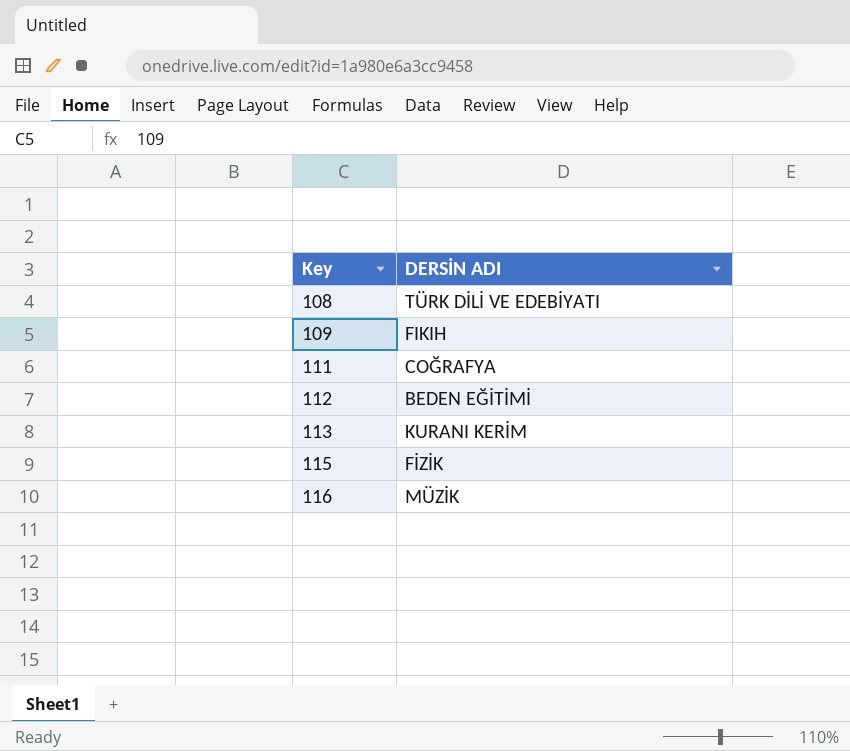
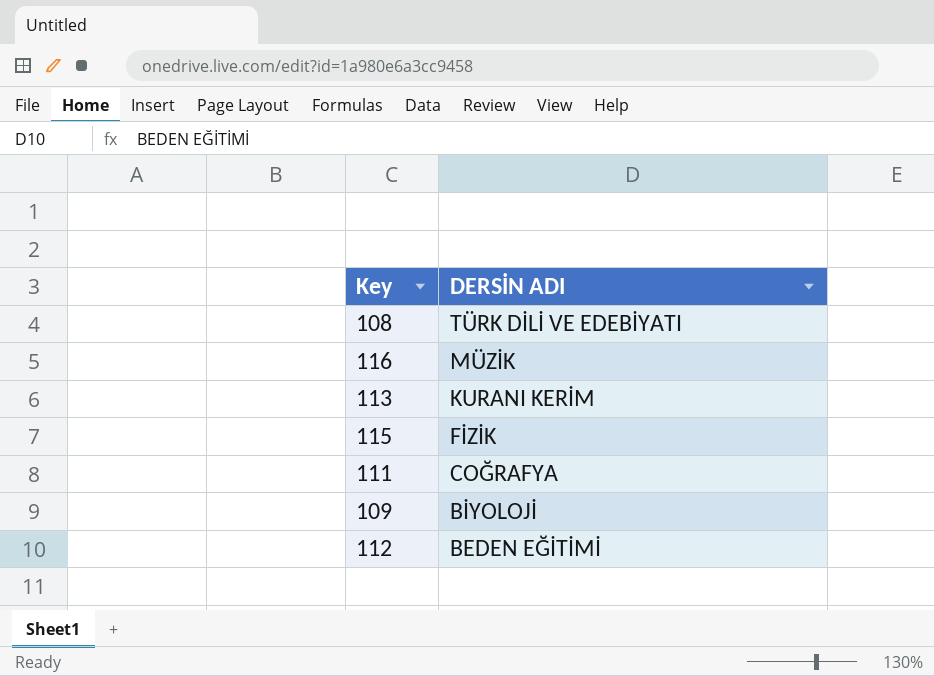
row order: Key ascending -> DERSİN ADI descending
109 | DERSİN ADI: FIKIH -> BİYOLOJİ

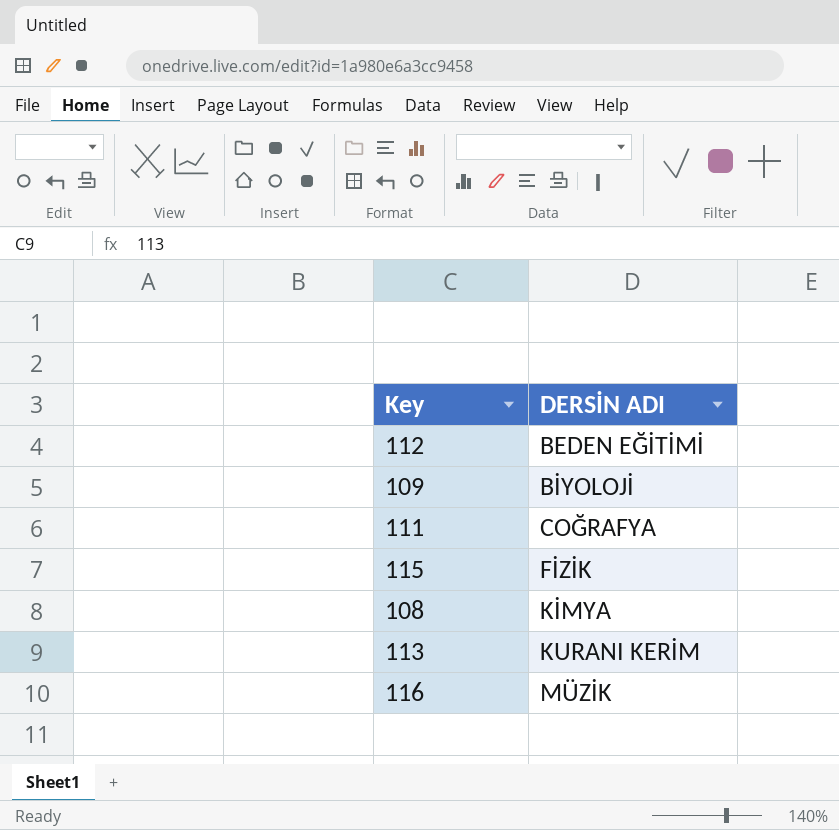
row order: DERSİN ADI descending -> DERSİN ADI ascending
108 | DERSİN ADI: TÜRK DİLİ VE EDEBİYATI -> KİMYA

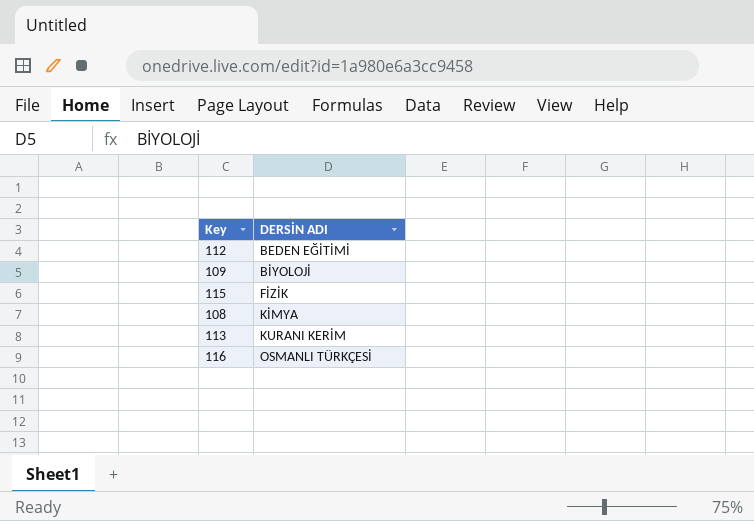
row 111: COĞRAFYA -> none
116 | DERSİN ADI: MÜZİK -> OSMANLI TÜRKÇESİ

